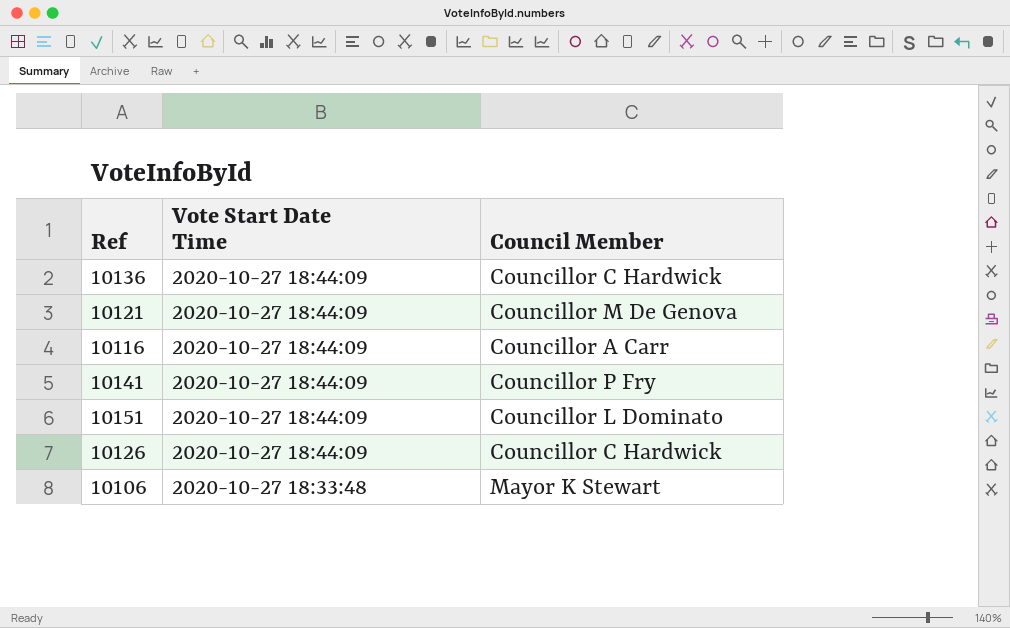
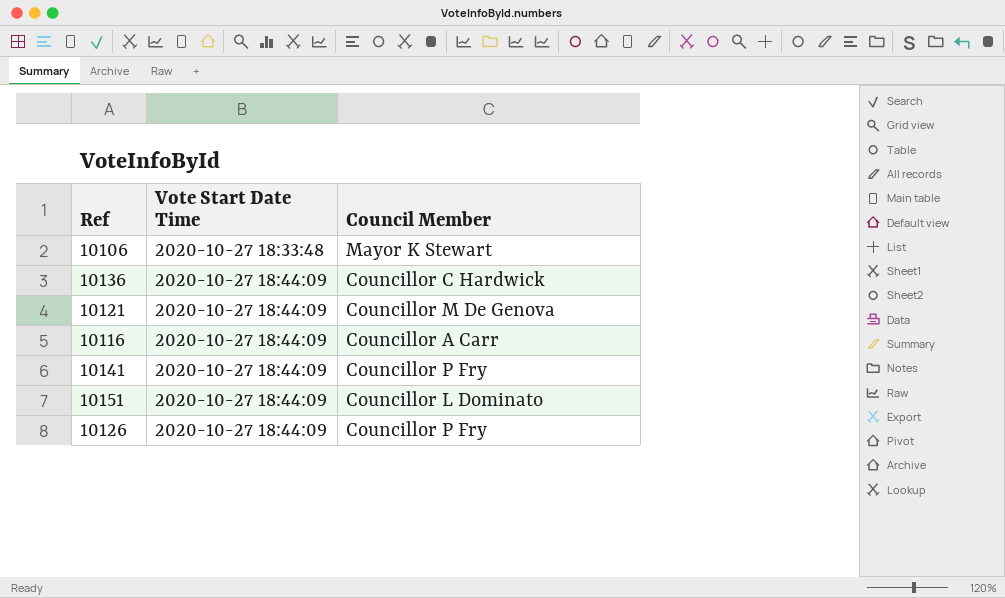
row order: Vote Start Date Time descending -> Vote Start Date Time ascending
10126 | Council Member: Councillor C Hardwick -> Councillor P Fry

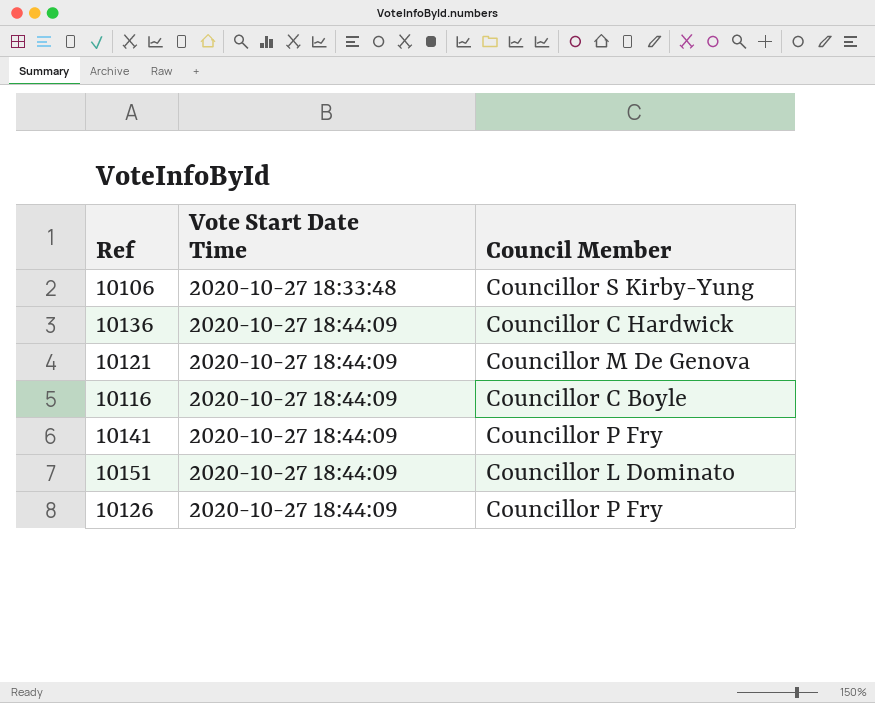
10106 | Council Member: Mayor K Stewart -> Councillor S Kirby-Yung
10116 | Council Member: Councillor A Carr -> Councillor C Boyle

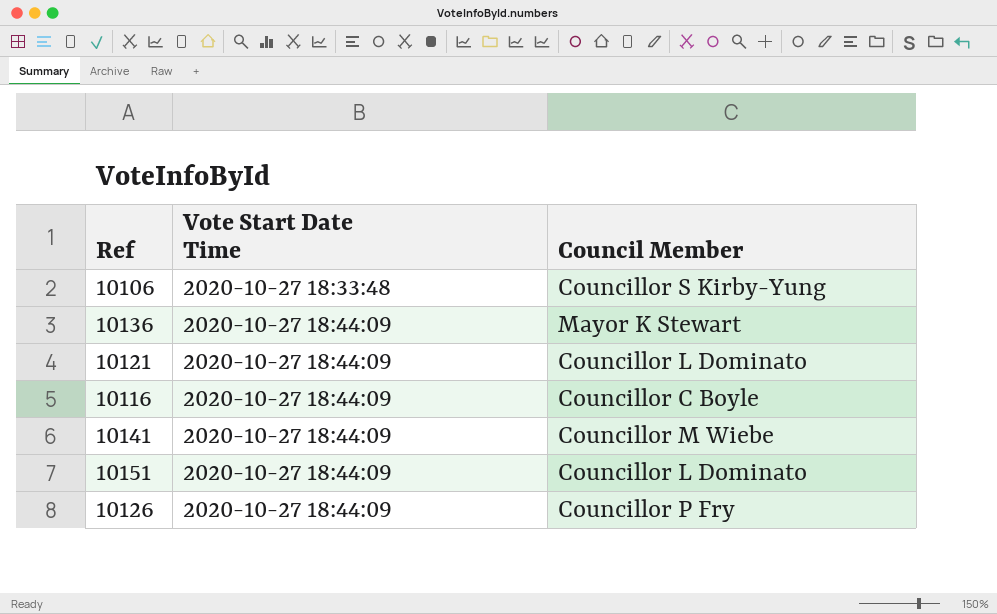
10136 | Council Member: Councillor C Hardwick -> Mayor K Stewart
10121 | Council Member: Councillor M De Genova -> Councillor L Dominato
10141 | Council Member: Councillor P Fry -> Councillor M Wiebe

